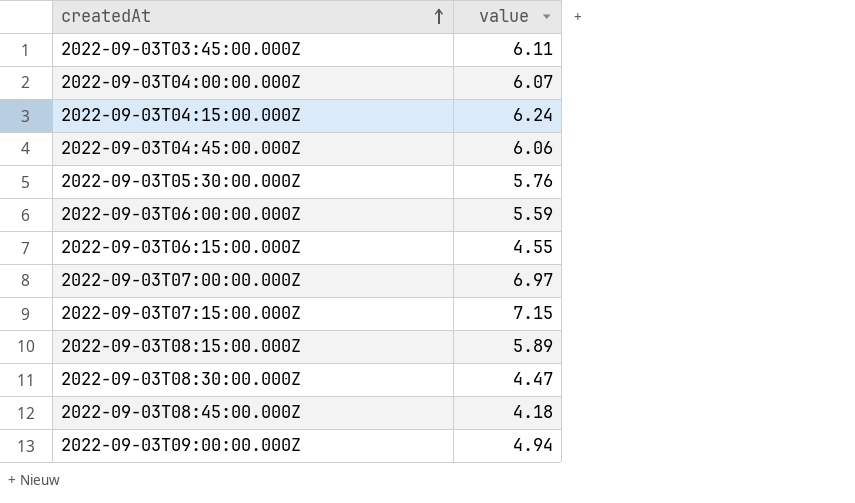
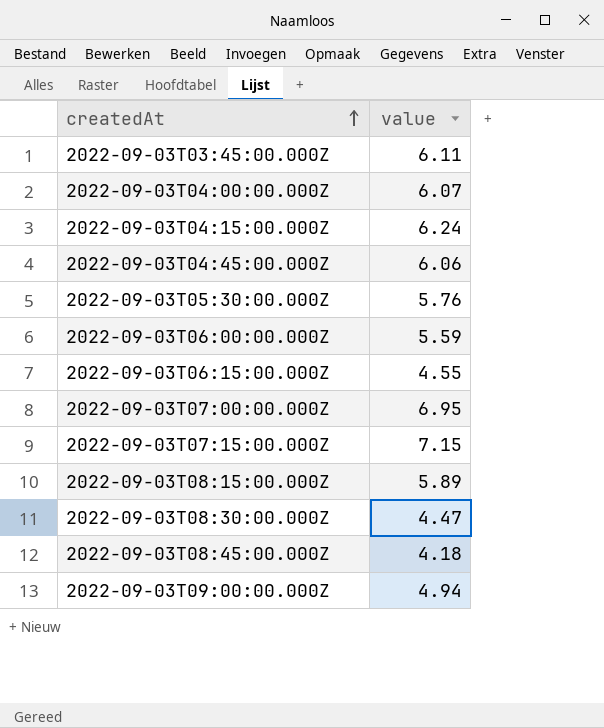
2022-09-03T07:00:00.000Z | value: 6.97 -> 6.95

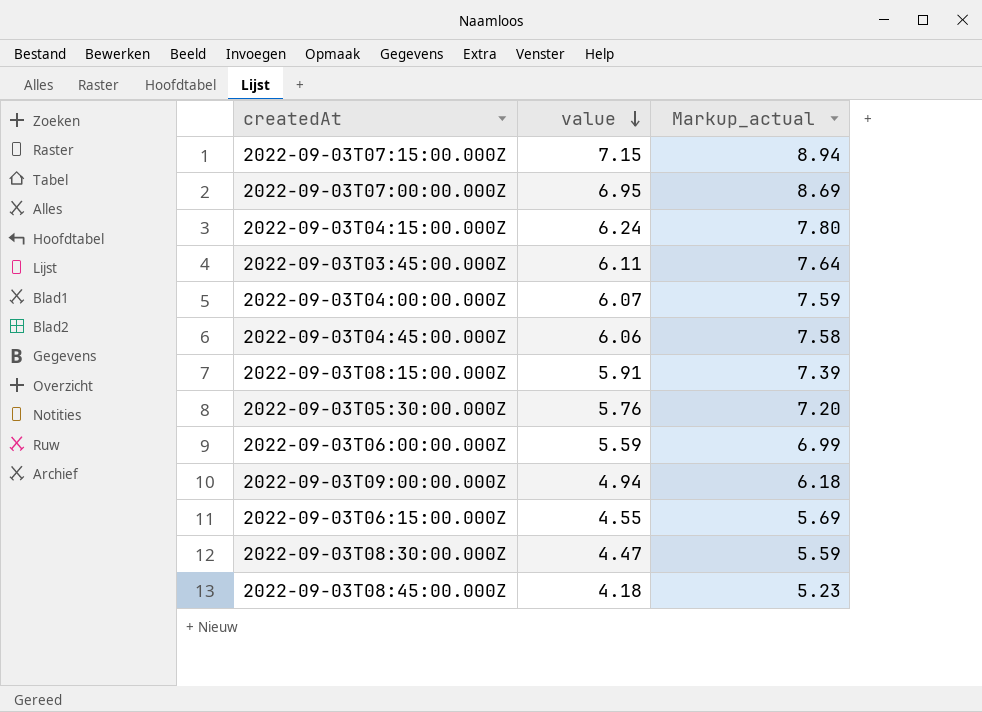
row order: createdAt ascending -> value descending
column Markup_actual | formula: none -> [value] * 1.25
2022-09-03T08:15:00.000Z | value: 5.89 -> 5.91

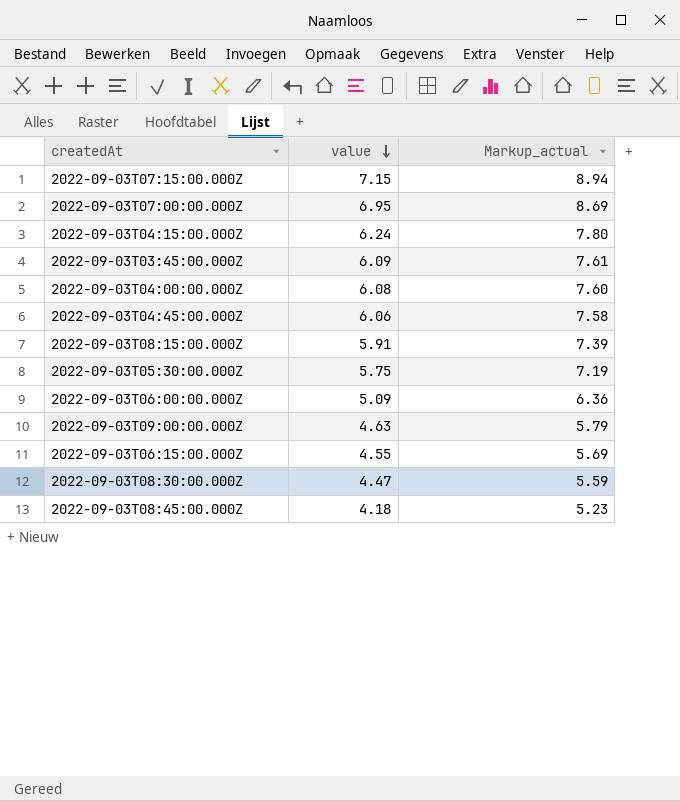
2022-09-03T03:45:00.000Z | value: 6.11 -> 6.09
2022-09-03T03:45:00.000Z | Markup_actual: 7.64 -> 7.61
2022-09-03T04:00:00.000Z | value: 6.07 -> 6.08
2022-09-03T04:00:00.000Z | Markup_actual: 7.59 -> 7.60
2022-09-03T05:30:00.000Z | value: 5.76 -> 5.75
2022-09-03T05:30:00.000Z | Markup_actual: 7.20 -> 7.19
2022-09-03T06:00:00.000Z | value: 5.59 -> 5.09
2022-09-03T06:00:00.000Z | Markup_actual: 6.99 -> 6.36
2022-09-03T09:00:00.000Z | value: 4.94 -> 4.63
2022-09-03T09:00:00.000Z | Markup_actual: 6.18 -> 5.79

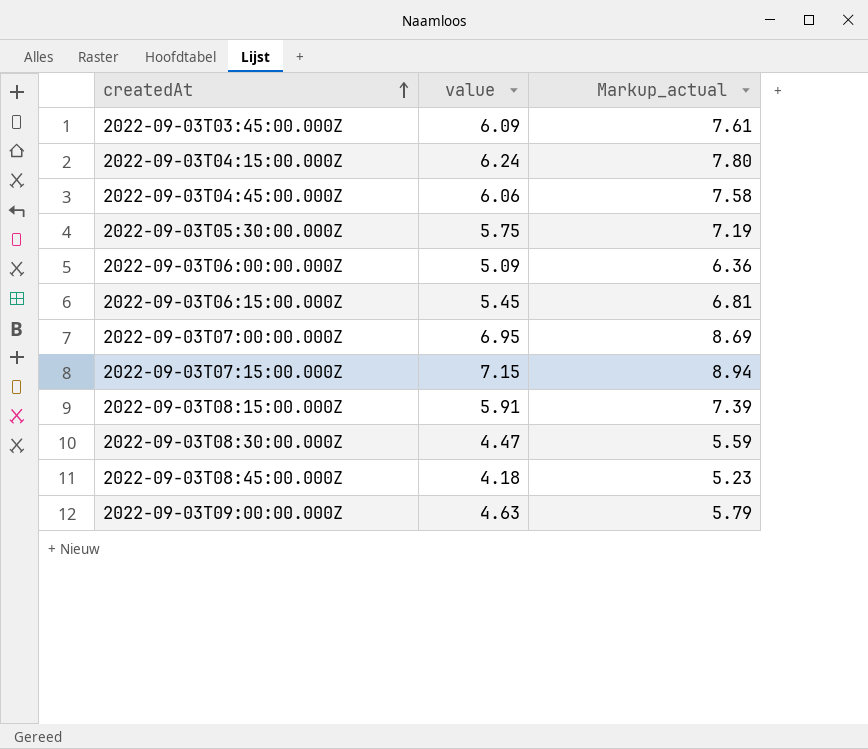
row order: value descending -> createdAt ascending
row 2022-09-03T04:00:00.000Z: 6.08 | 7.60 -> none
2022-09-03T06:15:00.000Z | value: 4.55 -> 5.45
2022-09-03T06:15:00.000Z | Markup_actual: 5.69 -> 6.81

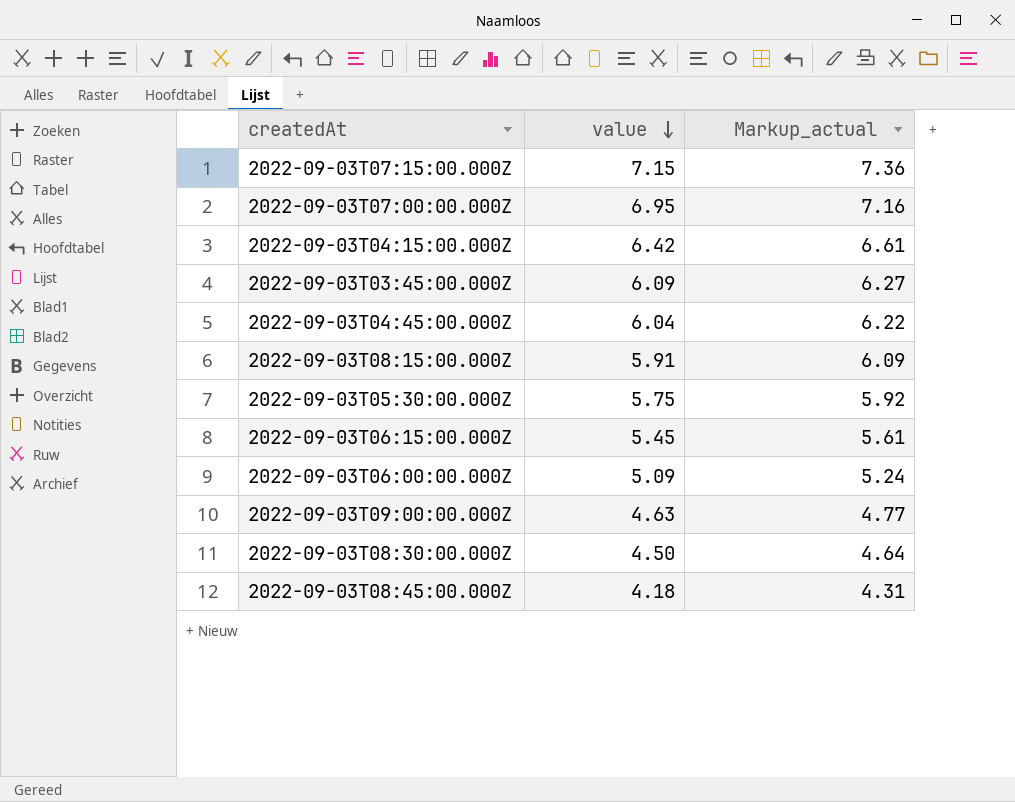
row order: createdAt ascending -> value descending
column Markup_actual | formula: [value] * 1.25 -> [value] * 1.03
2022-09-03T04:15:00.000Z | value: 6.24 -> 6.42
2022-09-03T04:45:00.000Z | value: 6.06 -> 6.04
2022-09-03T08:30:00.000Z | value: 4.47 -> 4.50

